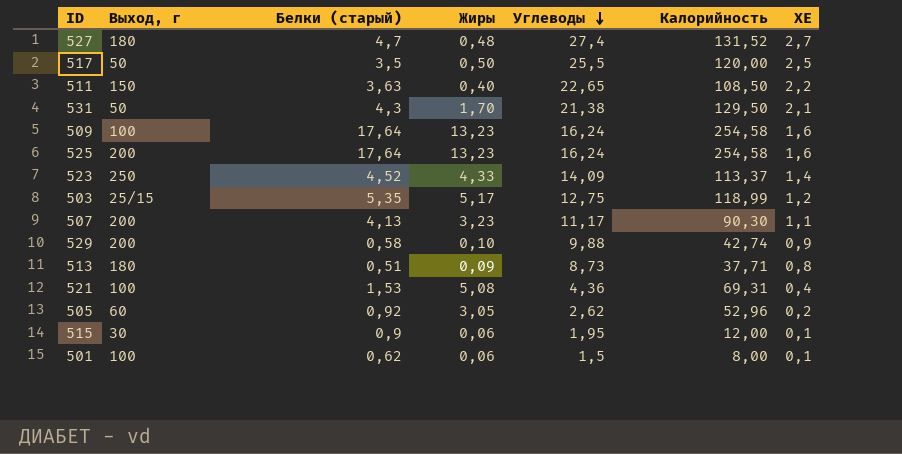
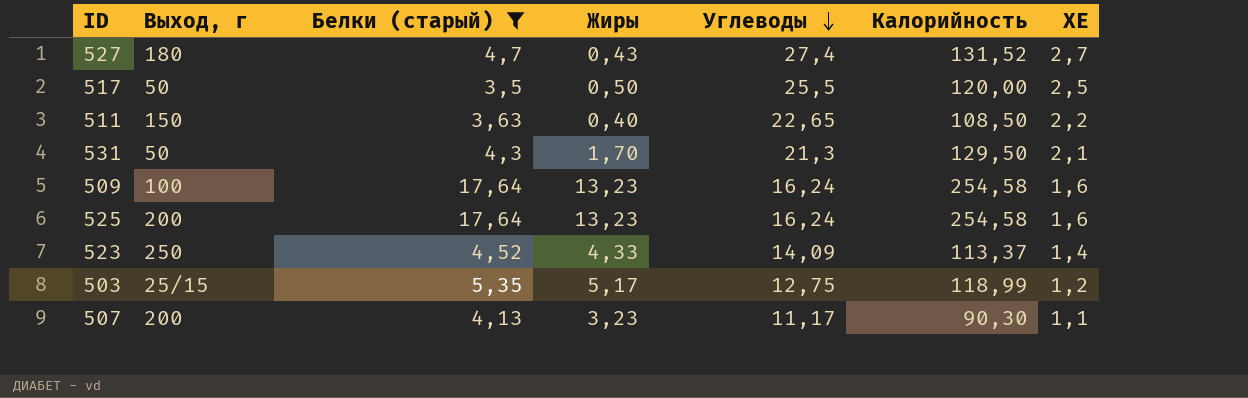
filter: none -> Белки (старый) >= 3,5
527 | Жиры: 0,48 -> 0,43
531 | Углеводы: 21,38 -> 21,3

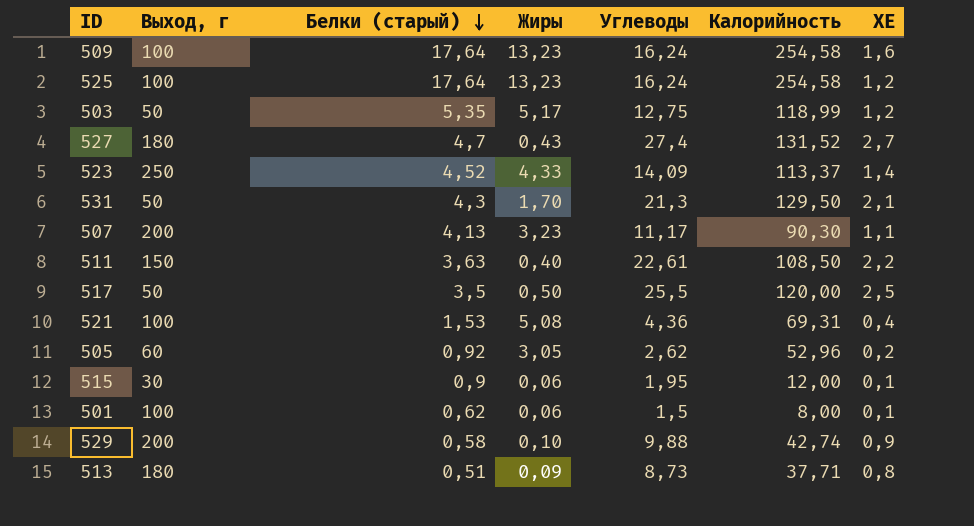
filter: Белки (старый) >= 3,5 -> none
row order: Углеводы descending -> Белки (старый) descending
525 | Выход, г: 200 -> 100
525 | ХЕ: 1,6 -> 1,2
503 | Выход, г: 25/15 -> 50
511 | Углеводы: 22,65 -> 22,61

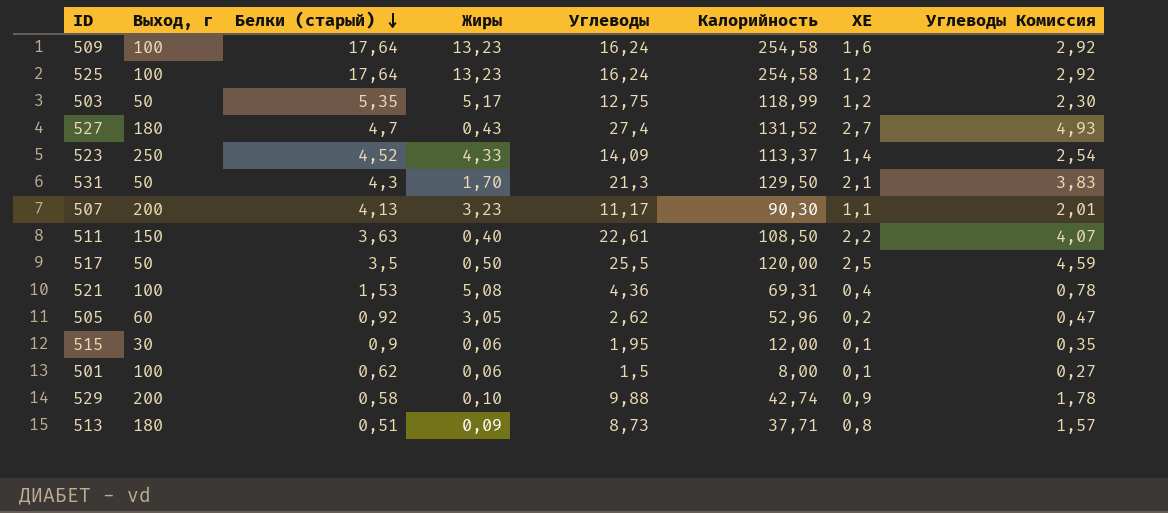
column Углеводы Комиссия | formula: none -> [Углеводы] * 0,18

